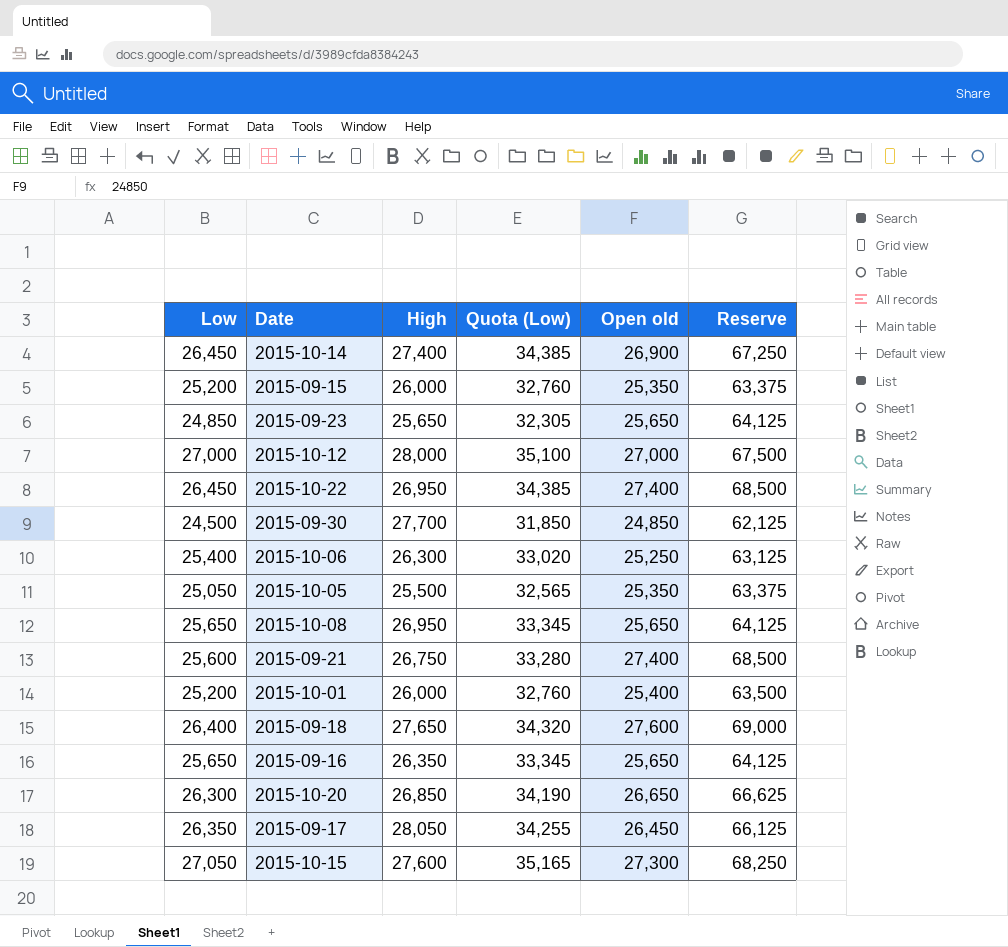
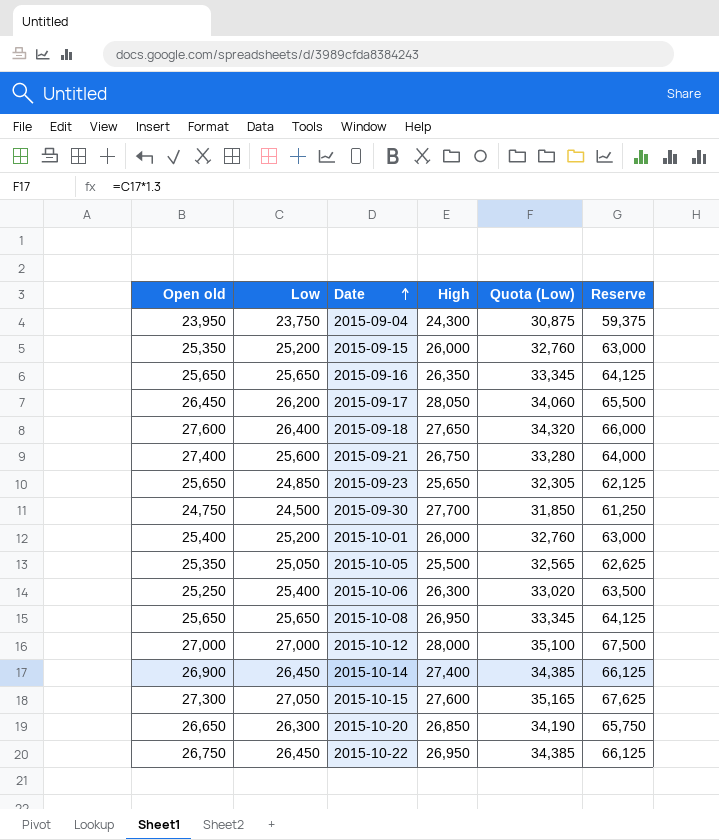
row order: none -> Date ascending
column Open old | position: 5 -> 1
column Reserve | formula: [Open old] * 2.5 -> [Low] * 2.5
row 2015-09-04: none -> 23,950 | 23,750 | 24,300 | 30,875 | 59,375
2015-09-17 | Low: 26,350 -> 26,200
2015-09-17 | Quota (Low): 34,255 -> 34,060
2015-09-30 | Open old: 24,850 -> 24,750
2015-10-22 | Open old: 27,400 -> 26,750

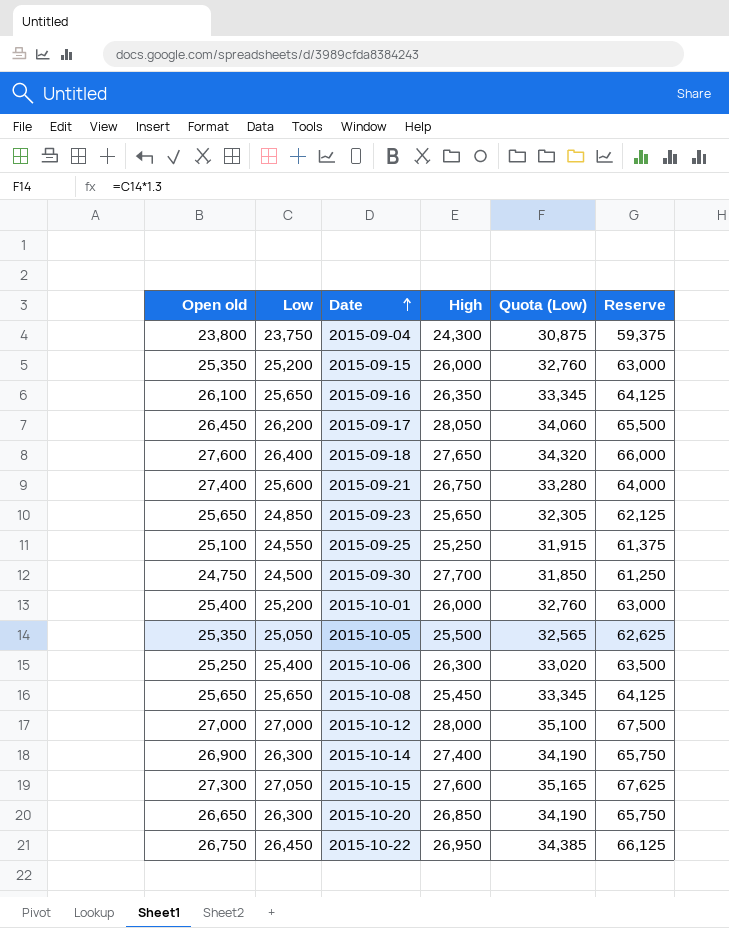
2015-09-04 | Open old: 23,950 -> 23,800
2015-09-16 | Open old: 25,650 -> 26,100
row 2015-09-25: none -> 25,100 | 24,550 | 25,250 | 31,915 | 61,375
2015-10-08 | High: 26,950 -> 25,450
2015-10-14 | Low: 26,450 -> 26,300
2015-10-14 | Quota (Low): 34,385 -> 34,190
2015-10-14 | Reserve: 66,125 -> 65,750

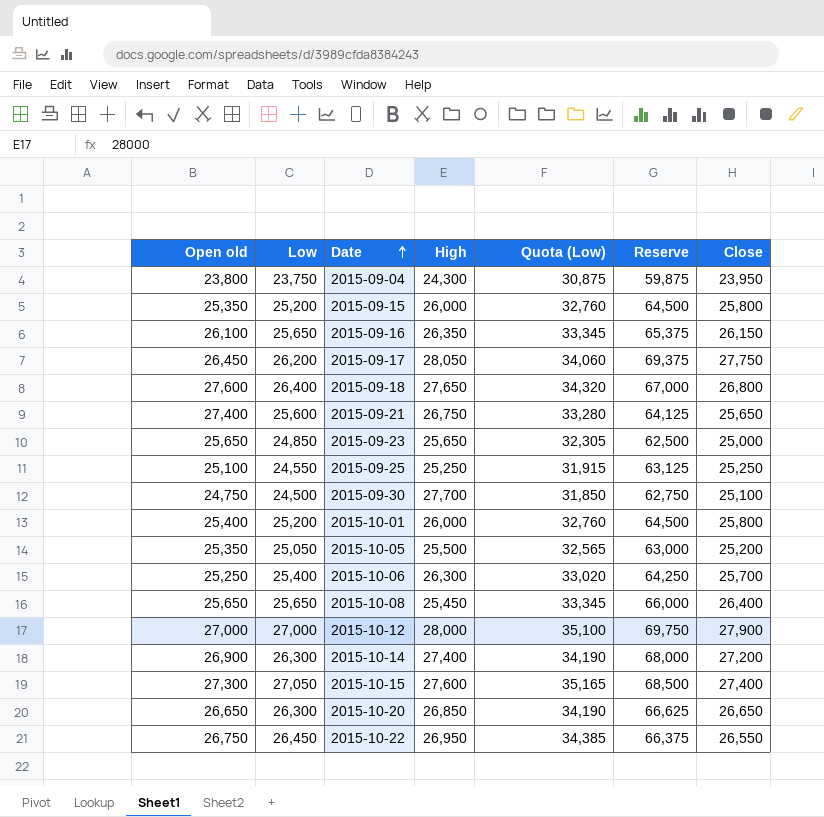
column Reserve | formula: [Low] * 2.5 -> [Close] * 2.5
column Close | position: none -> 7

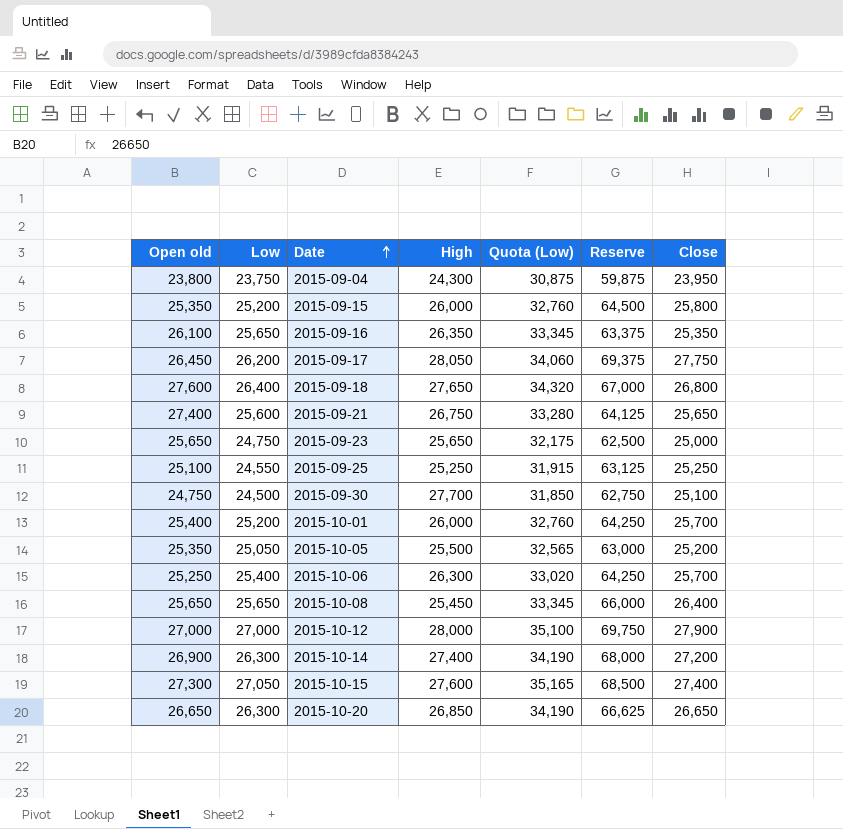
row 2015-10-22: 26,750 | 26,450 | 26,950 | 34,385 | 66,375 | 26,550 -> none
2015-09-16 | Reserve: 65,375 -> 63,375
2015-09-16 | Close: 26,150 -> 25,350
2015-09-23 | Low: 24,850 -> 24,750
2015-09-23 | Quota (Low): 32,305 -> 32,175
2015-10-01 | Reserve: 64,500 -> 64,250
2015-10-01 | Close: 25,800 -> 25,700

